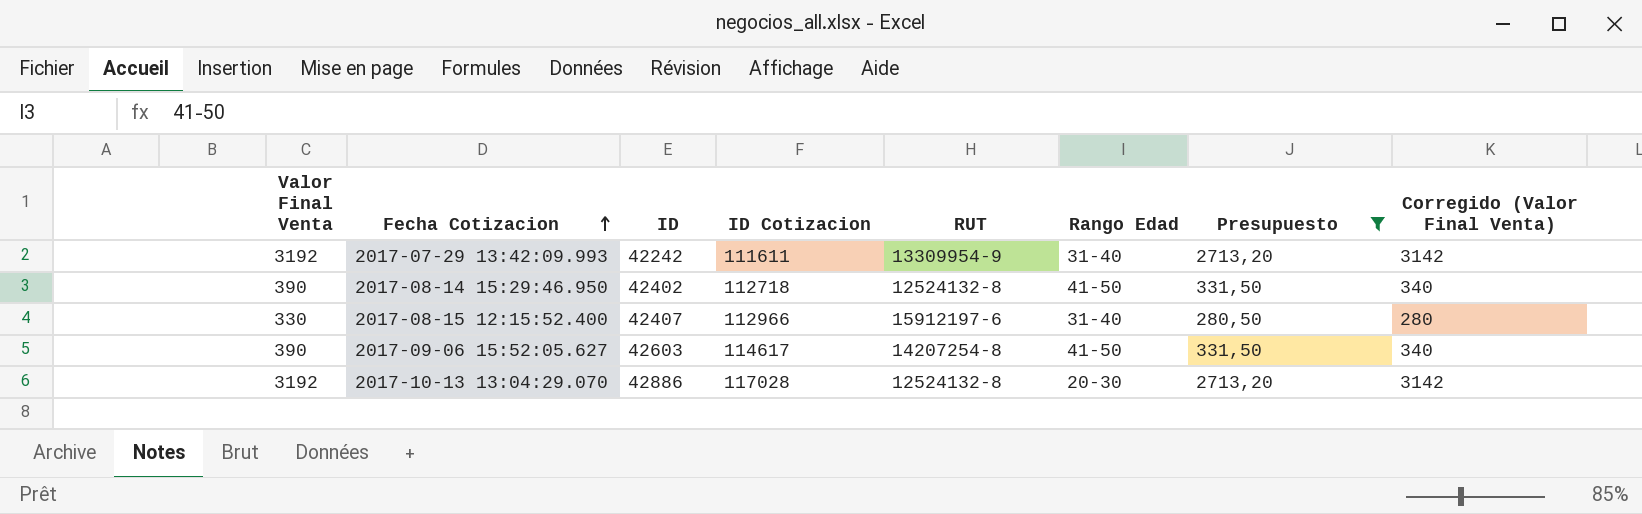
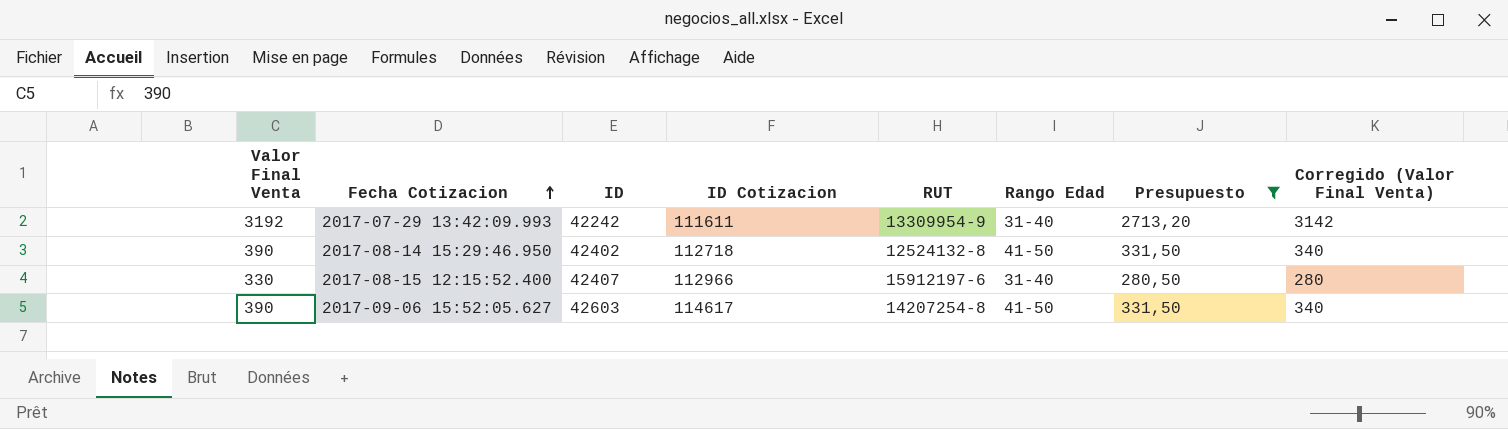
row 2017-10-13 13:04:29.070: 3192 | 42886 | 117028 | 12524132-8 | 20-30 | 2713,20 | 3142 -> none

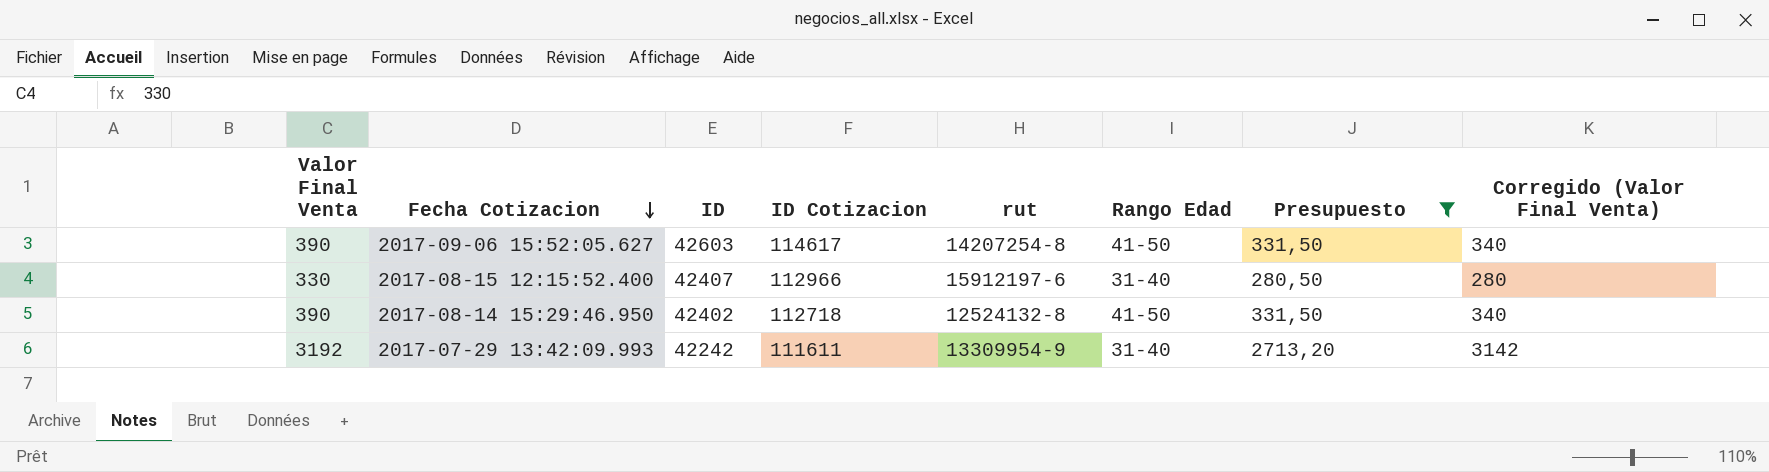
row order: Fecha Cotizacion ascending -> Fecha Cotizacion descending
column name: RUT -> rut

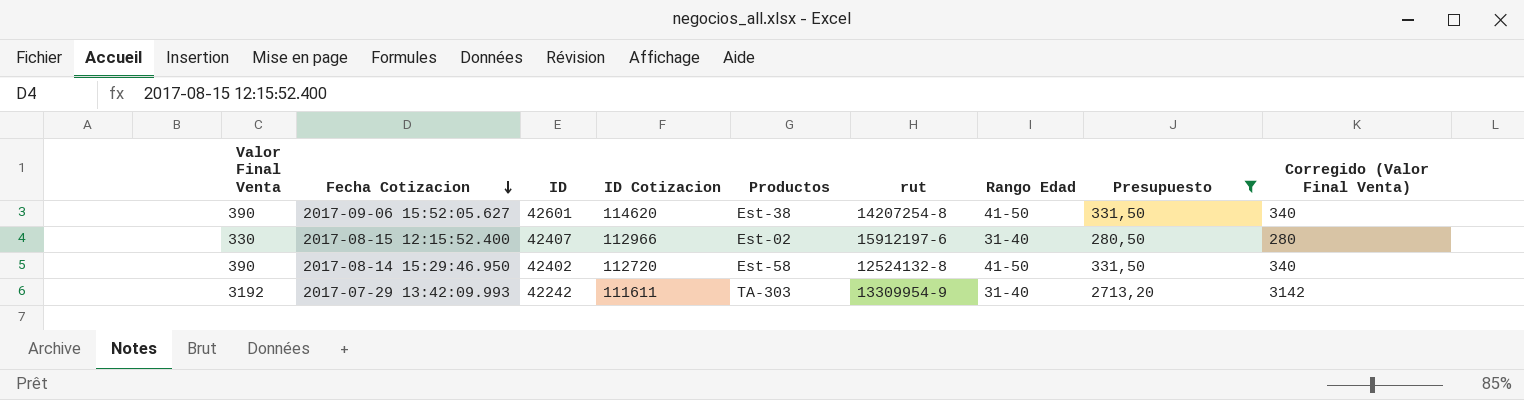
column Productos | position: none -> 5
2017-09-06 15:52:05.627 | ID: 42603 -> 42601
2017-09-06 15:52:05.627 | ID Cotizacion: 114617 -> 114620
2017-08-14 15:29:46.950 | ID Cotizacion: 112718 -> 112720

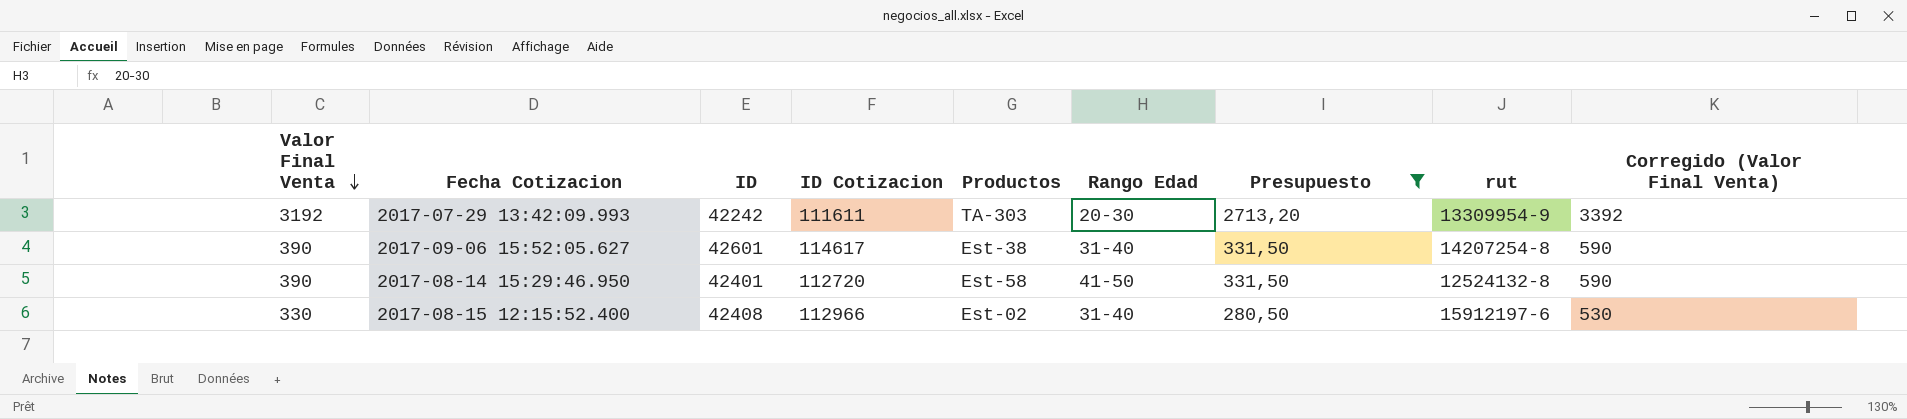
row order: Fecha Cotizacion descending -> Valor Final Venta descending
column rut | position: 6 -> 8
column Corregido (Valor Final Venta) | formula: [Valor Final Venta] - 50 -> [Valor Final Venta] + 200
2017-07-29 13:42:09.993 | Rango Edad: 31-40 -> 20-30
2017-09-06 15:52:05.627 | ID Cotizacion: 114620 -> 114617
2017-09-06 15:52:05.627 | Rango Edad: 41-50 -> 31-40
2017-08-14 15:29:46.950 | ID: 42402 -> 42401
2017-08-15 12:15:52.400 | ID: 42407 -> 42408

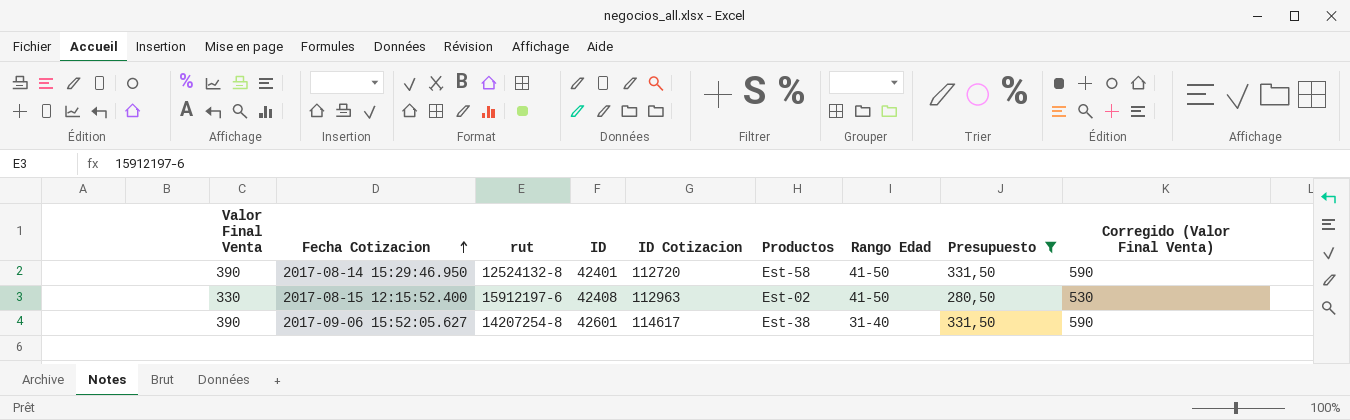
row order: Valor Final Venta descending -> Fecha Cotizacion ascending
column rut | position: 8 -> 3
row 2017-07-29 13:42:09.993: 3192 | 42242 | 111611 | TA-303 | 20-30 | 2713,20 | 13309954-9 | 3392 -> none
2017-08-15 12:15:52.400 | ID Cotizacion: 112966 -> 112963
2017-08-15 12:15:52.400 | Rango Edad: 31-40 -> 41-50

